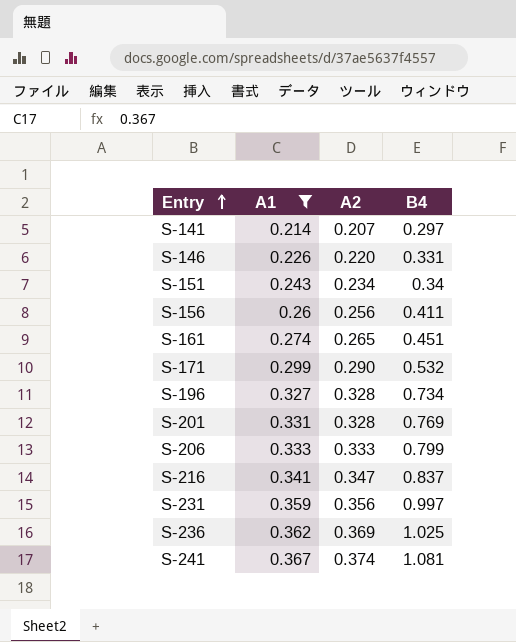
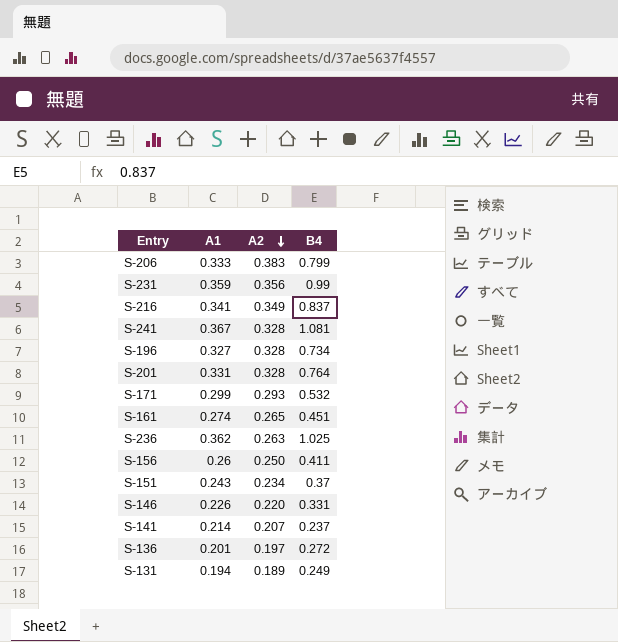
filter: A1 >= 0.214 -> none
row order: Entry ascending -> A2 descending
S-206 | A2: 0.333 -> 0.383
S-231 | B4: 0.997 -> 0.99
S-216 | A2: 0.347 -> 0.349
S-241 | A2: 0.374 -> 0.328
S-201 | B4: 0.769 -> 0.764
S-171 | A2: 0.290 -> 0.293
S-236 | A2: 0.369 -> 0.263
S-156 | A2: 0.256 -> 0.250
S-151 | B4: 0.34 -> 0.37
S-141 | B4: 0.297 -> 0.237

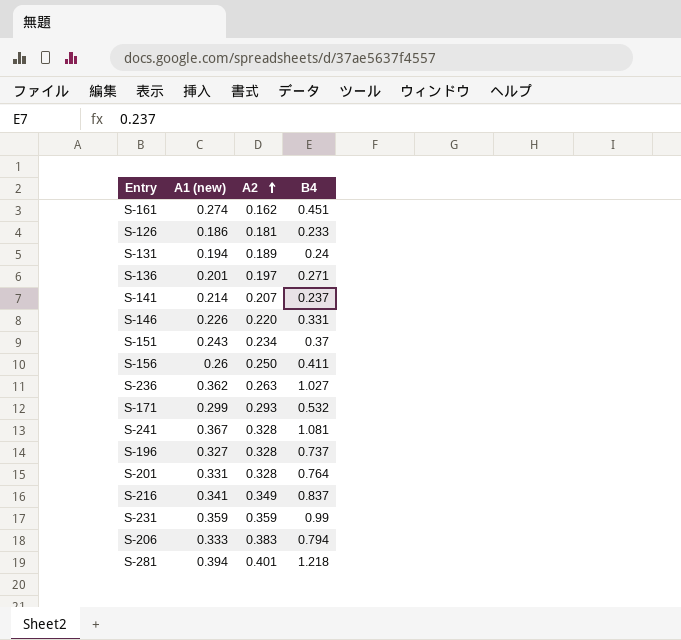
row order: A2 descending -> A2 ascending
column name: A1 -> A1 (new)
S-161 | A2: 0.265 -> 0.162
row S-126: none -> 0.186 | 0.181 | 0.233
S-131 | B4: 0.249 -> 0.24
S-136 | B4: 0.272 -> 0.271
S-236 | B4: 1.025 -> 1.027
S-196 | B4: 0.734 -> 0.737
S-231 | A2: 0.356 -> 0.359
S-206 | B4: 0.799 -> 0.794
row S-281: none -> 0.394 | 0.401 | 1.218

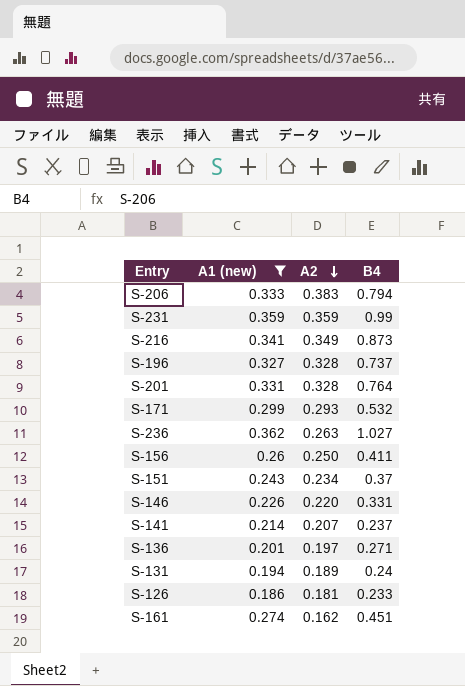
filter: none -> A1 (new) <= 0.362
row order: A2 ascending -> A2 descending
S-216 | B4: 0.837 -> 0.873

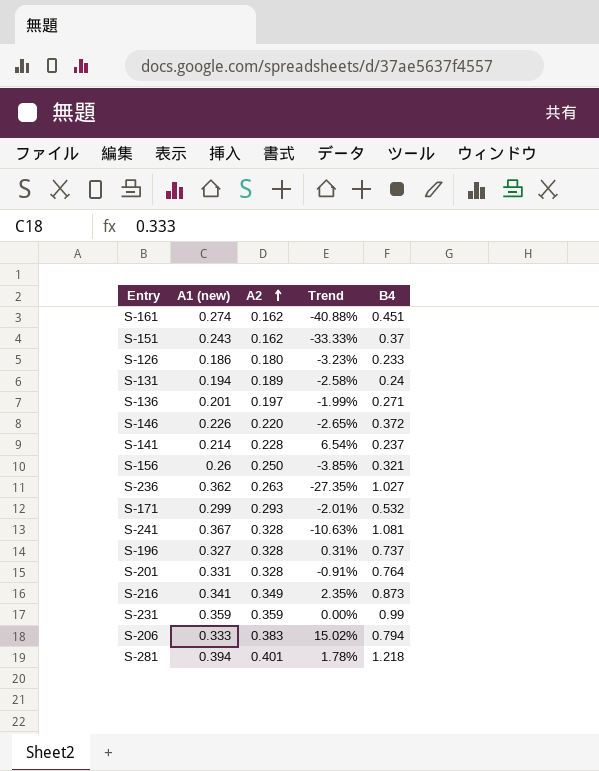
filter: A1 (new) <= 0.362 -> none
row order: A2 descending -> A2 ascending
column Trend | formula: none -> ([A2] - [A1 (new)]) / [A1 (new)]
S-151 | A2: 0.234 -> 0.162
S-126 | A2: 0.181 -> 0.180
S-146 | B4: 0.331 -> 0.372
S-141 | A2: 0.207 -> 0.228
S-156 | B4: 0.411 -> 0.321

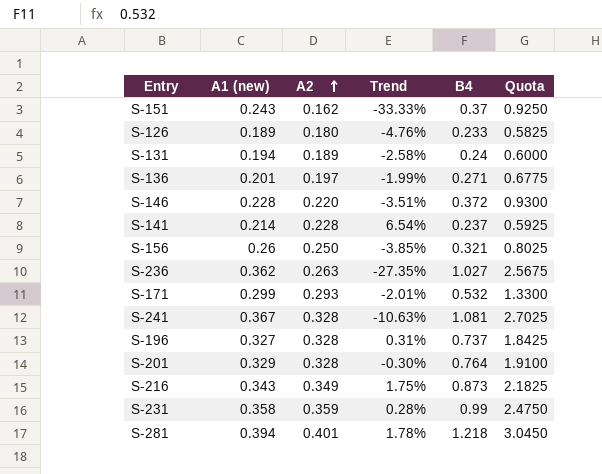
column Quota | formula: none -> [B4] * 2.5
row S-161: 0.274 | 0.162 | -40.88% | 0.451 -> none
row S-206: 0.333 | 0.383 | 15.02% | 0.794 -> none
S-126 | A1 (new): 0.186 -> 0.189
S-126 | Trend: -3.23% -> -4.76%
S-146 | A1 (new): 0.226 -> 0.228
S-146 | Trend: -2.65% -> -3.51%
S-201 | A1 (new): 0.331 -> 0.329
S-201 | Trend: -0.91% -> -0.30%
S-216 | A1 (new): 0.341 -> 0.343
S-216 | Trend: 2.35% -> 1.75%
S-231 | A1 (new): 0.359 -> 0.358
S-231 | Trend: 0.00% -> 0.28%

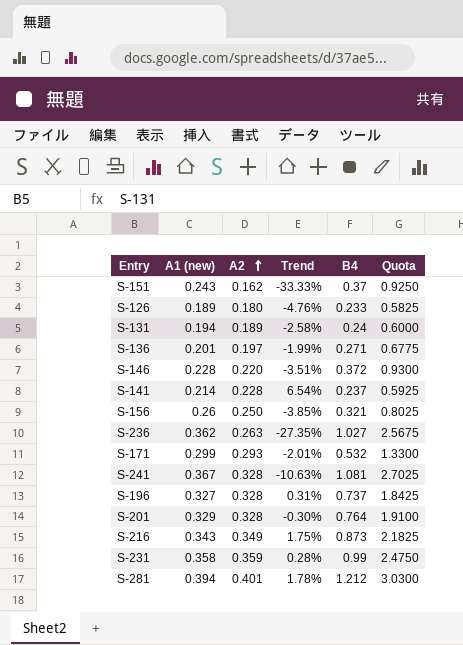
S-281 | B4: 1.218 -> 1.212
S-281 | Quota: 3.0450 -> 3.0300

